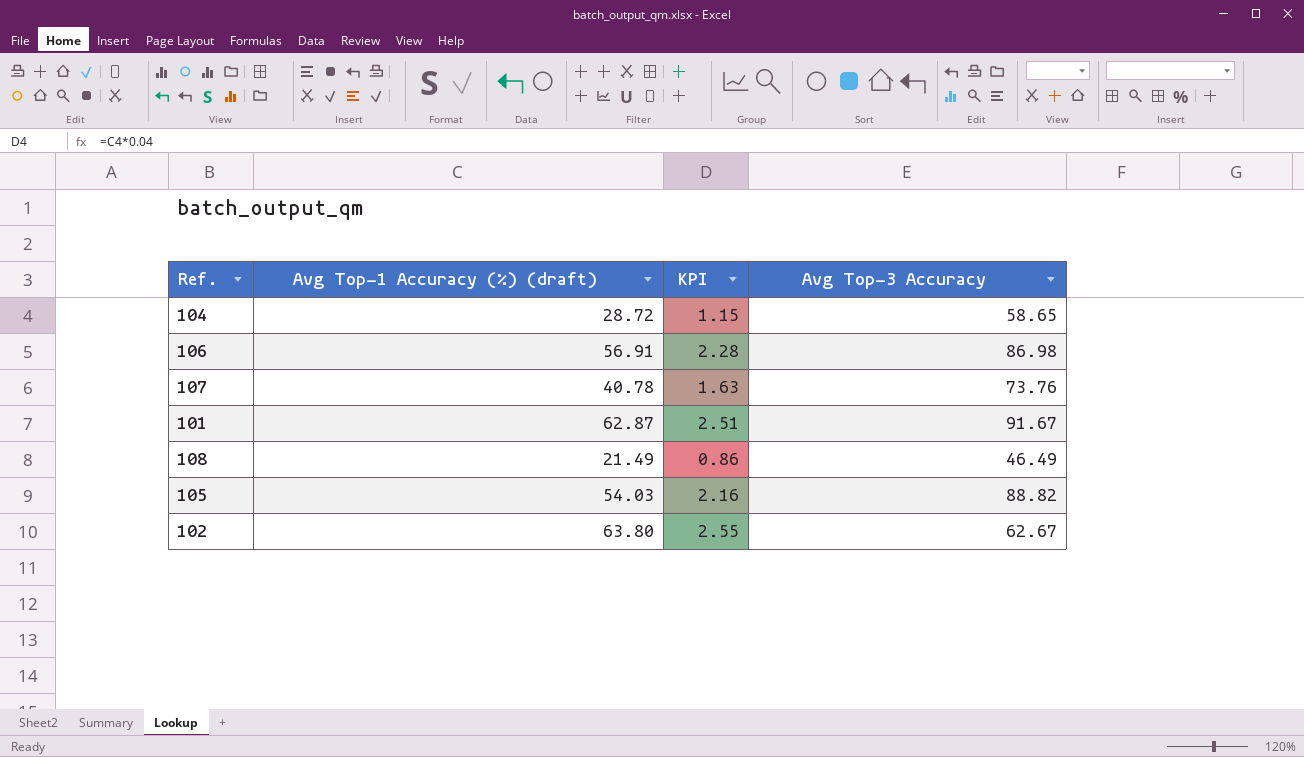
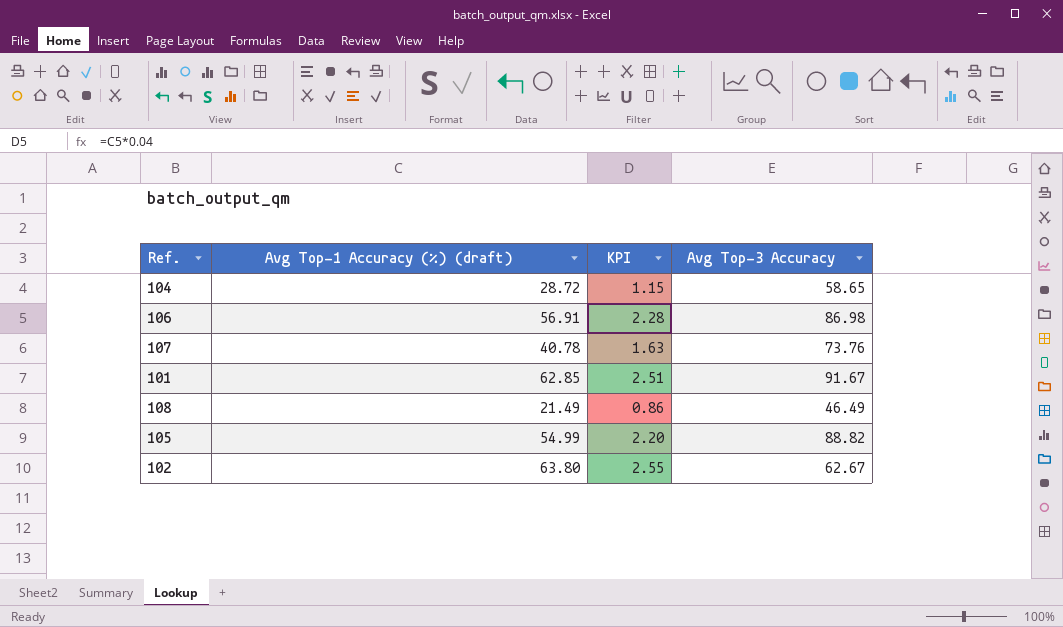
101 | Avg Top-1 Accuracy (%) (draft): 62.87 -> 62.85
105 | Avg Top-1 Accuracy (%) (draft): 54.03 -> 54.99
105 | KPI: 2.16 -> 2.20

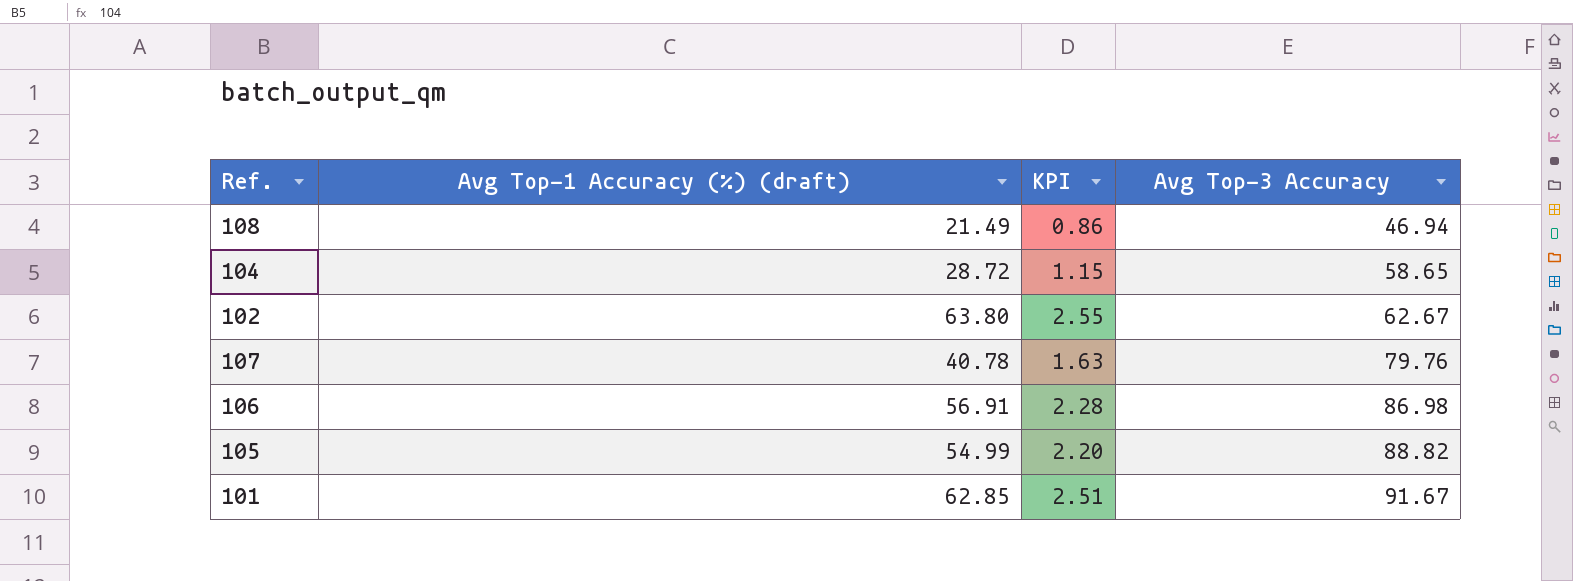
row order: none -> Avg Top-3 Accuracy ascending
108 | Avg Top-3 Accuracy: 46.49 -> 46.94
107 | Avg Top-3 Accuracy: 73.76 -> 79.76

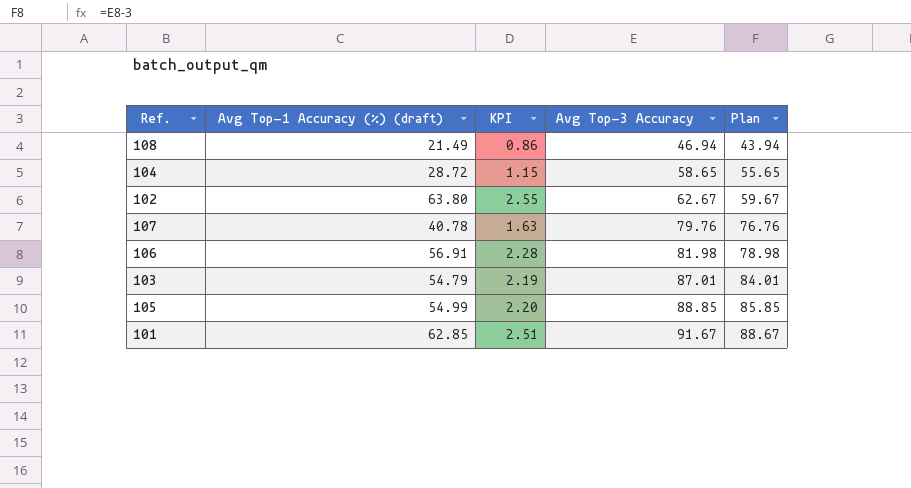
column Plan | formula: none -> [Avg Top-3 Accuracy] - 3
106 | Avg Top-3 Accuracy: 86.98 -> 81.98
row 103: none -> 54.79 | 2.19 | 87.01 | 84.01
105 | Avg Top-3 Accuracy: 88.82 -> 88.85

